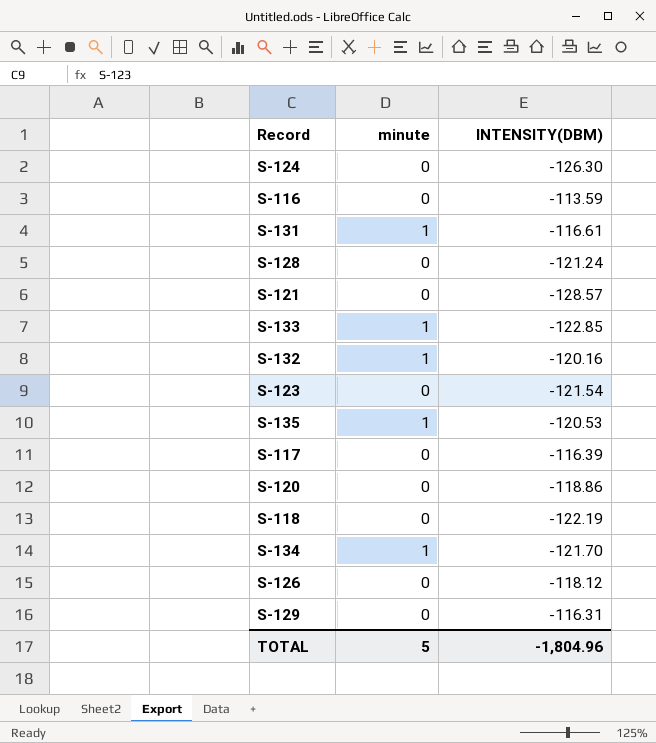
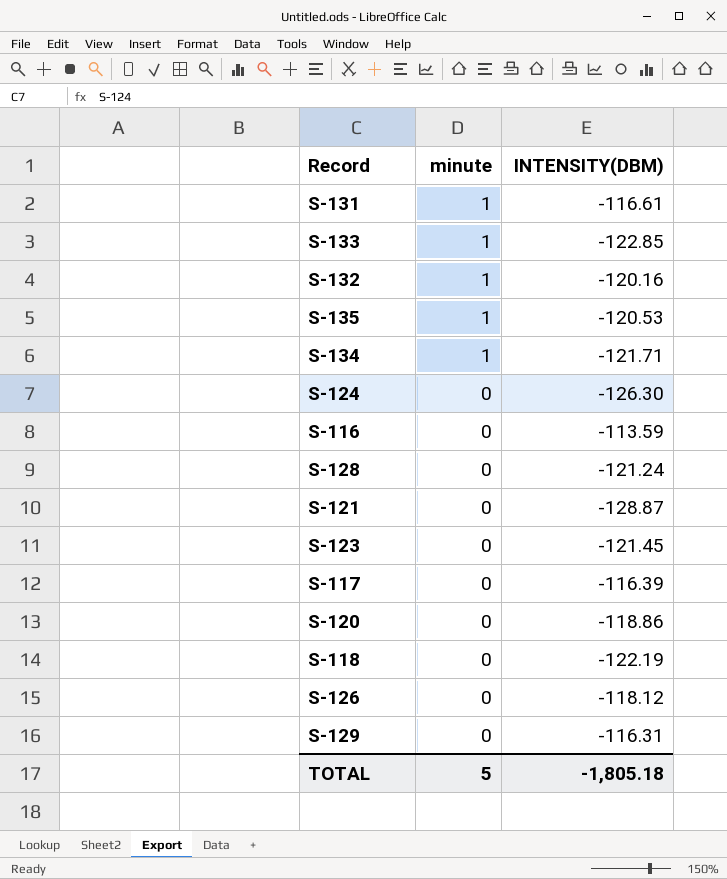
row order: none -> minute descending
S-134 | INTENSITY(DBM): -121.70 -> -121.71
S-121 | INTENSITY(DBM): -128.57 -> -128.87
S-123 | INTENSITY(DBM): -121.54 -> -121.45
TOTAL | INTENSITY(DBM): -1,804.96 -> -1,805.18

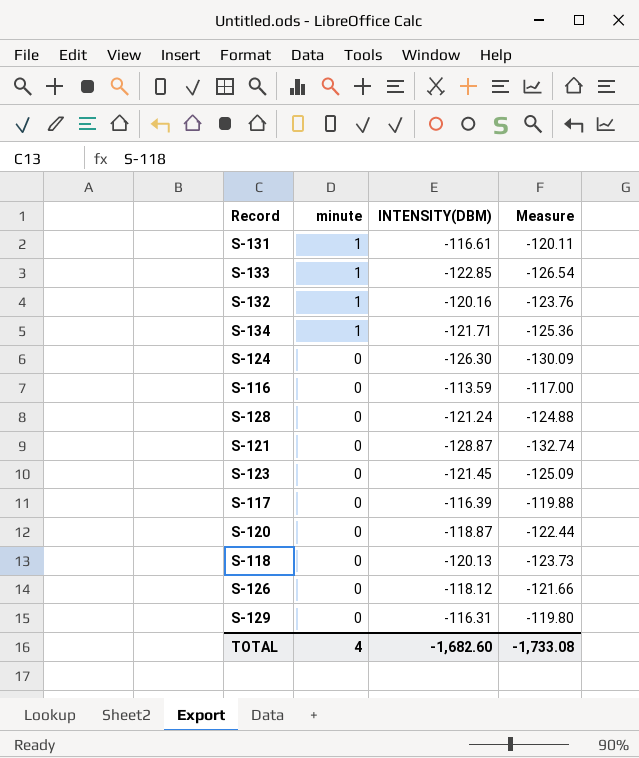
column Measure | formula: none -> [INTENSITY(DBM)] * 1.03
row S-135: 1 | -120.53 -> none
S-120 | INTENSITY(DBM): -118.86 -> -118.87
S-118 | INTENSITY(DBM): -122.19 -> -120.13
TOTAL | minute: 5 -> 4
TOTAL | INTENSITY(DBM): -1,805.18 -> -1,682.60

